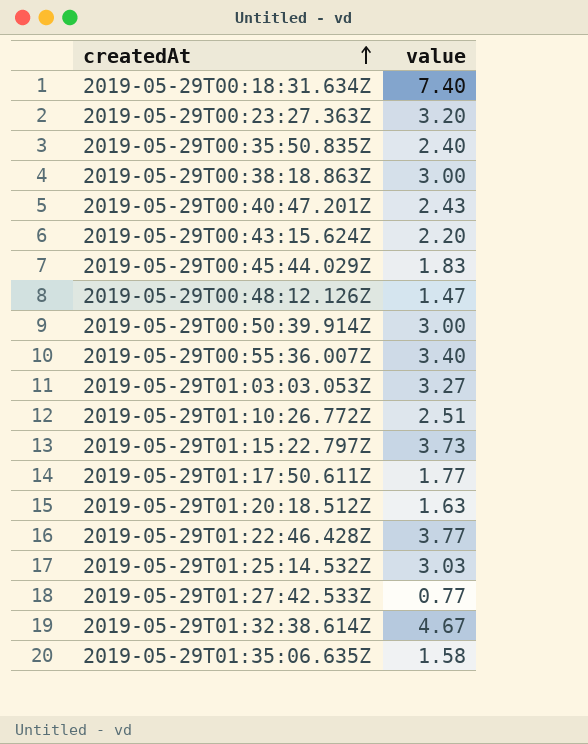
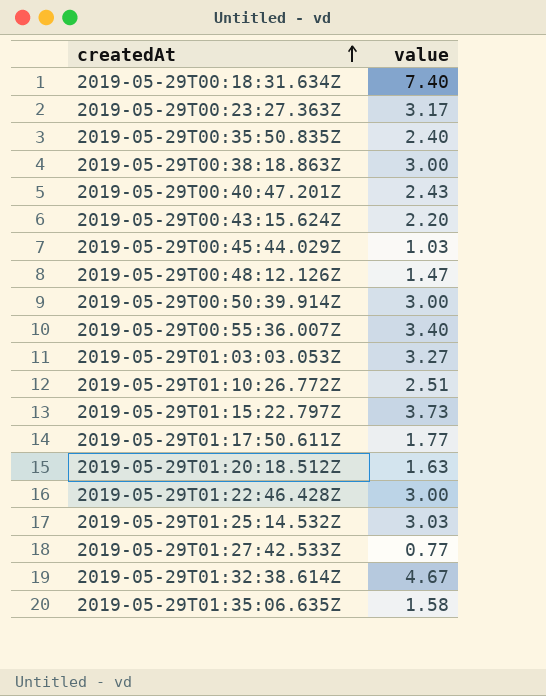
2019-05-29T00:23:27.363Z | value: 3.20 -> 3.17
2019-05-29T00:45:44.029Z | value: 1.83 -> 1.03
2019-05-29T01:22:46.428Z | value: 3.77 -> 3.00

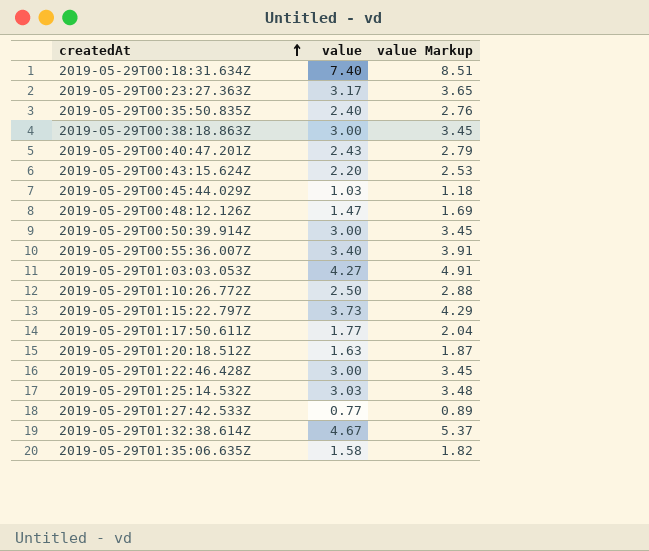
column value Markup | formula: none -> [value] * 1.15
2019-05-29T01:03:03.053Z | value: 3.27 -> 4.27
2019-05-29T01:10:26.772Z | value: 2.51 -> 2.50

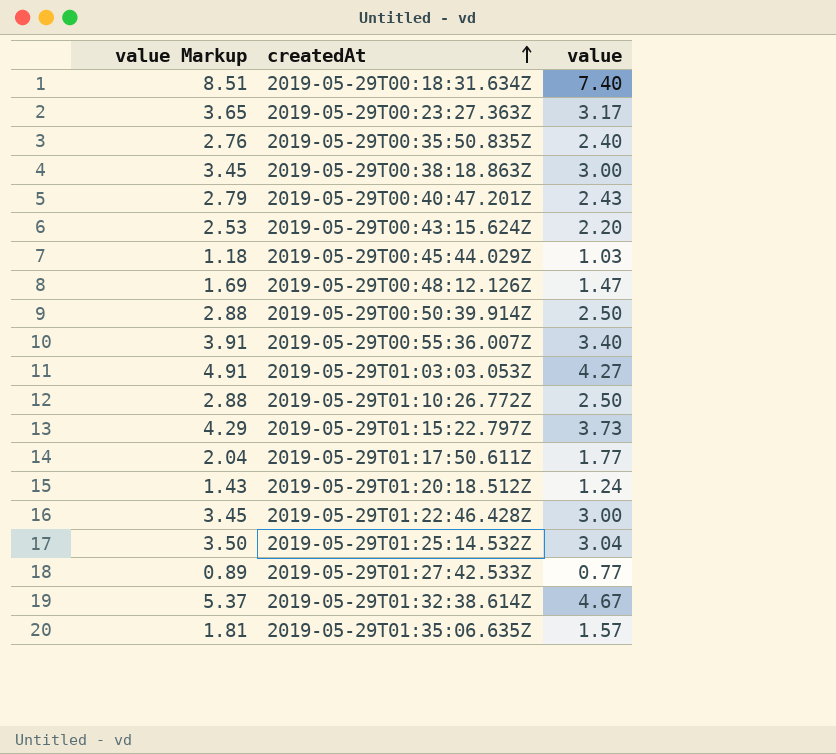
column value Markup | position: 3 -> 1
2019-05-29T00:50:39.914Z | value Markup: 3.45 -> 2.88
2019-05-29T00:50:39.914Z | value: 3.00 -> 2.50
2019-05-29T01:20:18.512Z | value Markup: 1.87 -> 1.43
2019-05-29T01:20:18.512Z | value: 1.63 -> 1.24
2019-05-29T01:25:14.532Z | value Markup: 3.48 -> 3.50
2019-05-29T01:25:14.532Z | value: 3.03 -> 3.04
2019-05-29T01:35:06.635Z | value Markup: 1.82 -> 1.81
2019-05-29T01:35:06.635Z | value: 1.58 -> 1.57

